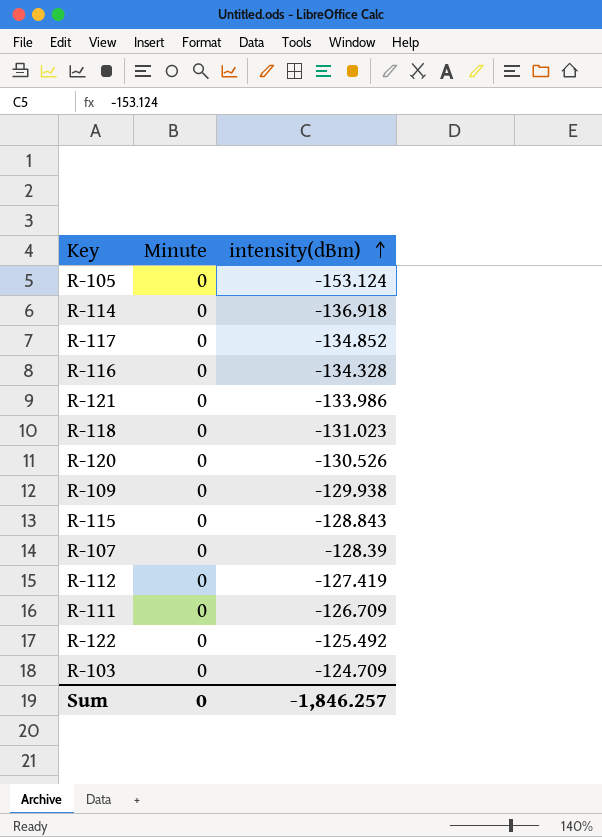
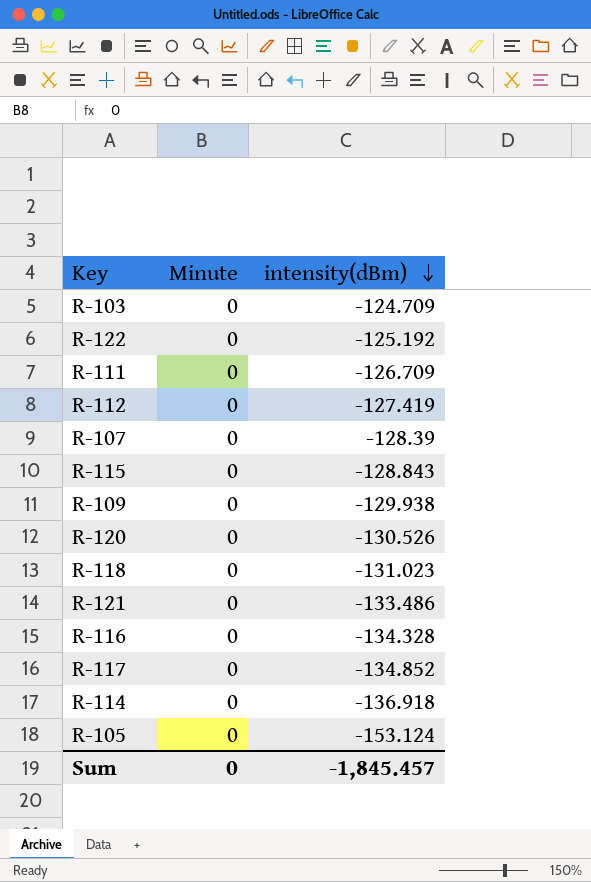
row order: intensity(dBm) ascending -> intensity(dBm) descending
R-122 | intensity(dBm): -125.492 -> -125.192
R-121 | intensity(dBm): -133.986 -> -133.486
Sum | intensity(dBm): -1,846.257 -> -1,845.457

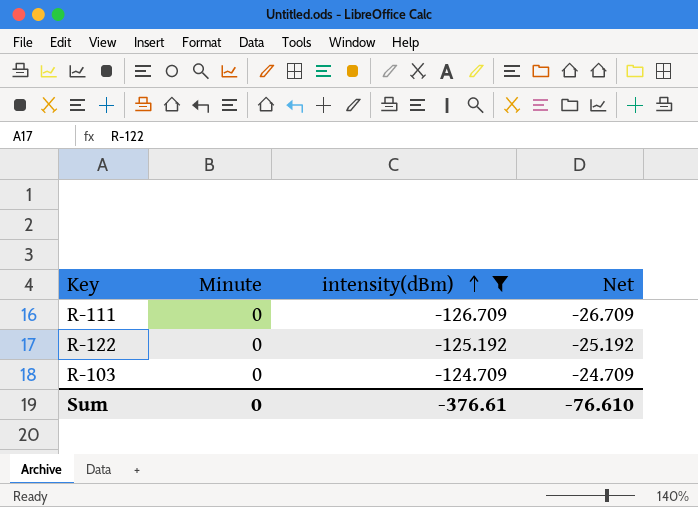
filter: none -> intensity(dBm) >= -126.709
row order: intensity(dBm) descending -> intensity(dBm) ascending
column Net | formula: none -> [intensity(dBm)] + 100
Sum | intensity(dBm): -1,845.457 -> -376.61

